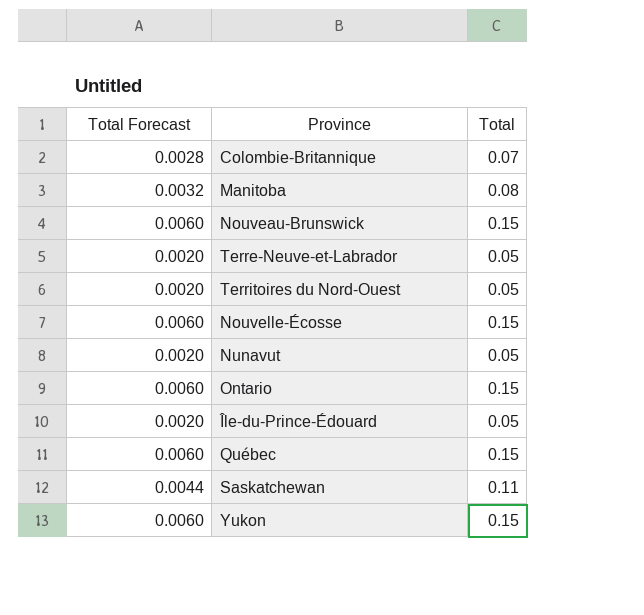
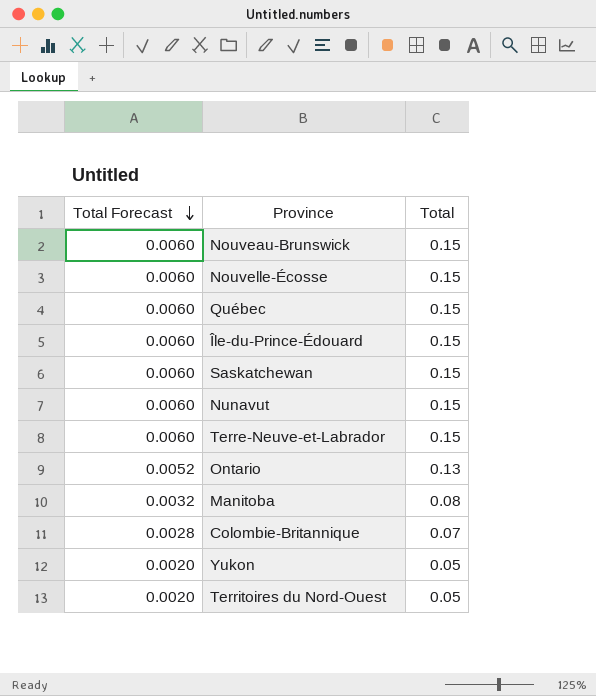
row order: none -> Total Forecast descending
Île-du-Prince-Édouard | Total Forecast: 0.0020 -> 0.0060
Île-du-Prince-Édouard | Total: 0.05 -> 0.15
Saskatchewan | Total Forecast: 0.0044 -> 0.0060
Saskatchewan | Total: 0.11 -> 0.15
Nunavut | Total Forecast: 0.0020 -> 0.0060
Nunavut | Total: 0.05 -> 0.15
Terre-Neuve-et-Labrador | Total Forecast: 0.0020 -> 0.0060
Terre-Neuve-et-Labrador | Total: 0.05 -> 0.15
Ontario | Total Forecast: 0.0060 -> 0.0052
Ontario | Total: 0.15 -> 0.13
Yukon | Total Forecast: 0.0060 -> 0.0020
Yukon | Total: 0.15 -> 0.05

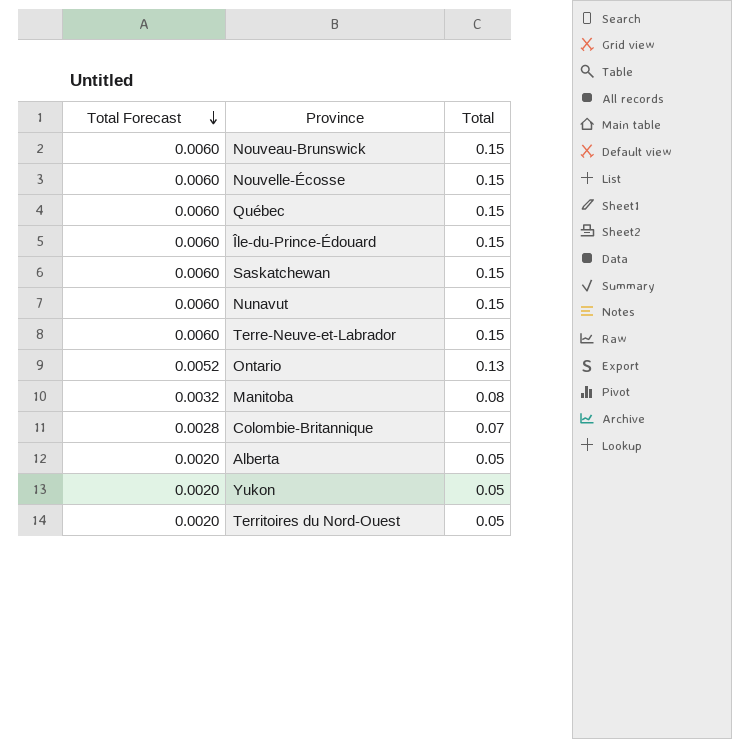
row Alberta: none -> 0.0020 | 0.05

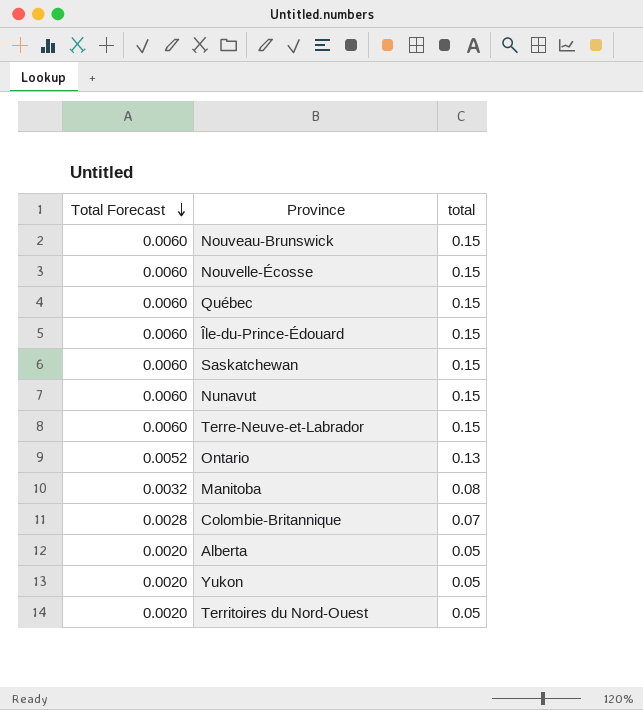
column name: Total -> total

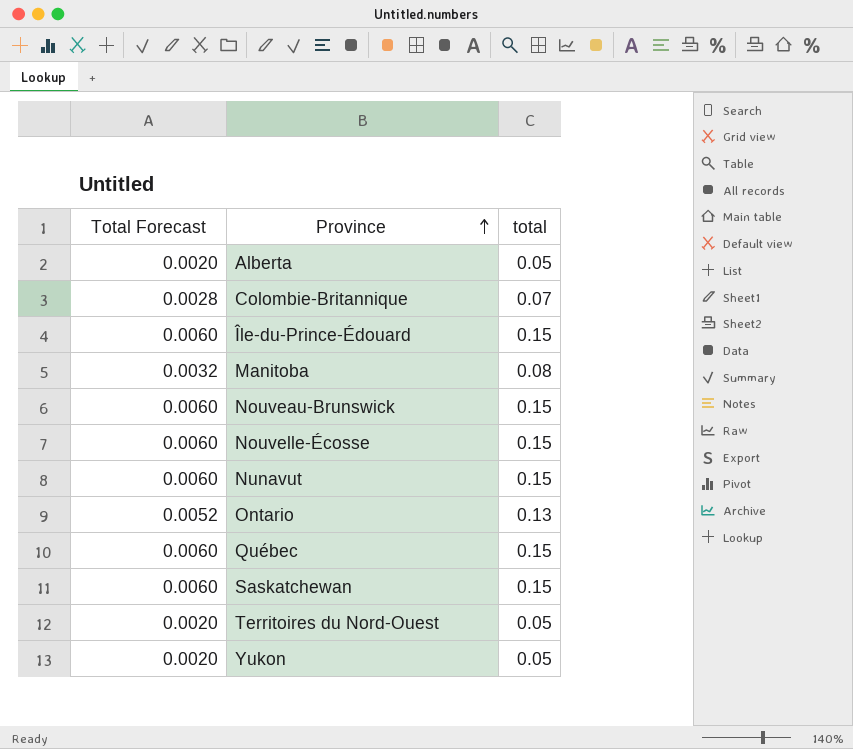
row order: Total Forecast descending -> Province ascending
row Terre-Neuve-et-Labrador: 0.0060 | 0.15 -> none

